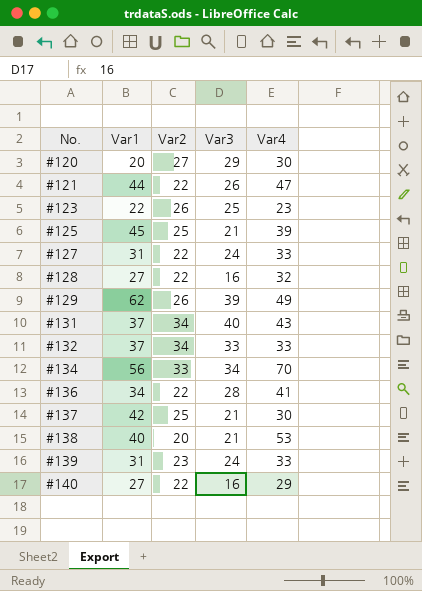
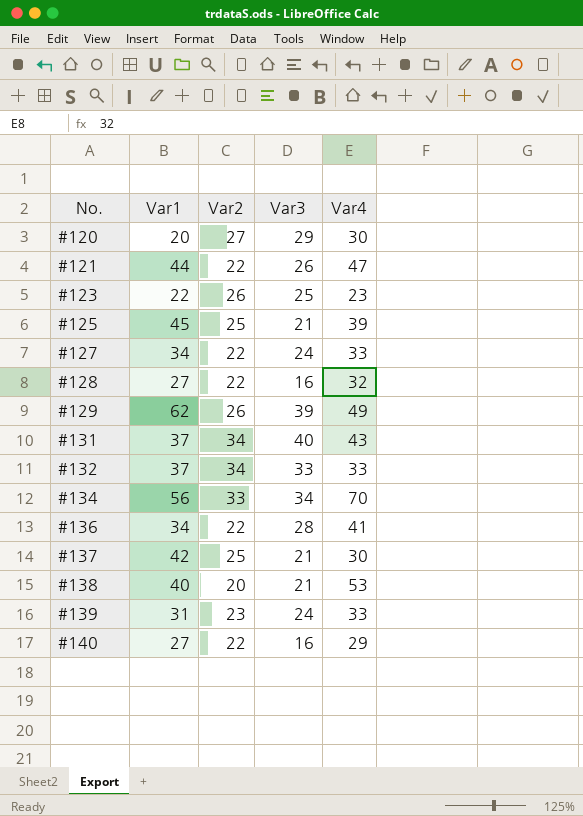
#127 | Var1: 31 -> 34

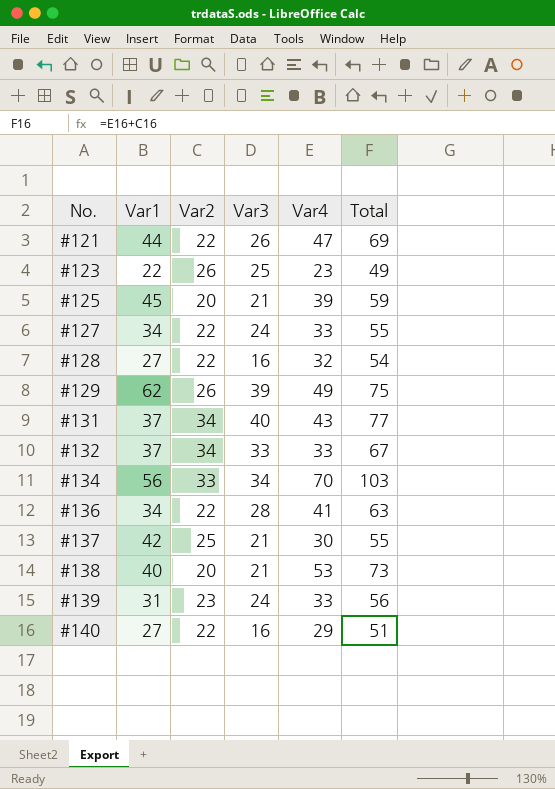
column Total | formula: none -> [Var2] + [Var4]
row #120: 20 | 27 | 29 | 30 -> none
#125 | Var2: 25 -> 20

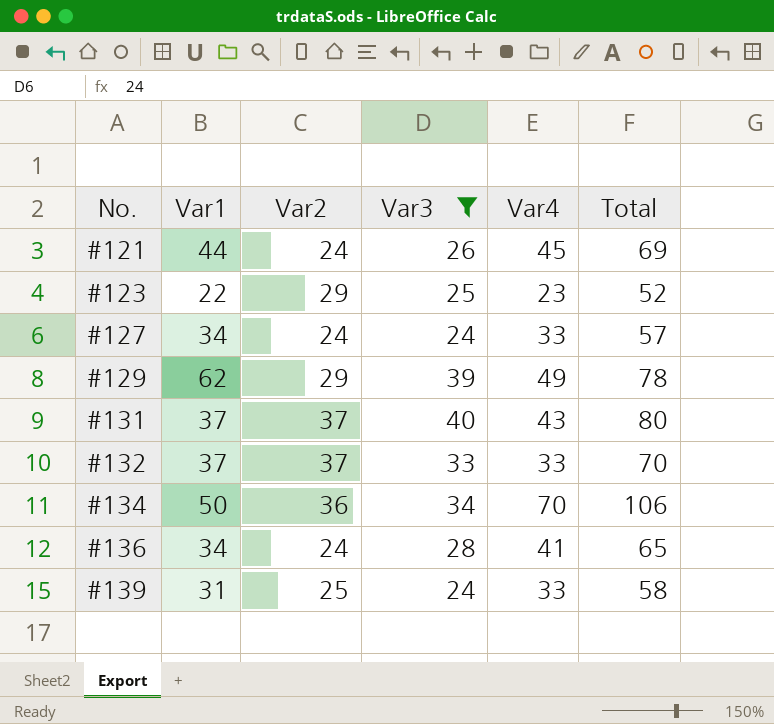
filter: none -> Var3 >= 24
#121 | Var2: 22 -> 24
#121 | Var4: 47 -> 45
#123 | Var2: 26 -> 29
#123 | Total: 49 -> 52
#127 | Var2: 22 -> 24
#127 | Total: 55 -> 57
#129 | Var2: 26 -> 29
#129 | Total: 75 -> 78
#131 | Var2: 34 -> 37
#131 | Total: 77 -> 80
#132 | Var2: 34 -> 37
#132 | Total: 67 -> 70
#134 | Var1: 56 -> 50
#134 | Var2: 33 -> 36
#134 | Total: 103 -> 106
#136 | Var2: 22 -> 24
#136 | Total: 63 -> 65
#139 | Var2: 23 -> 25
#139 | Total: 56 -> 58

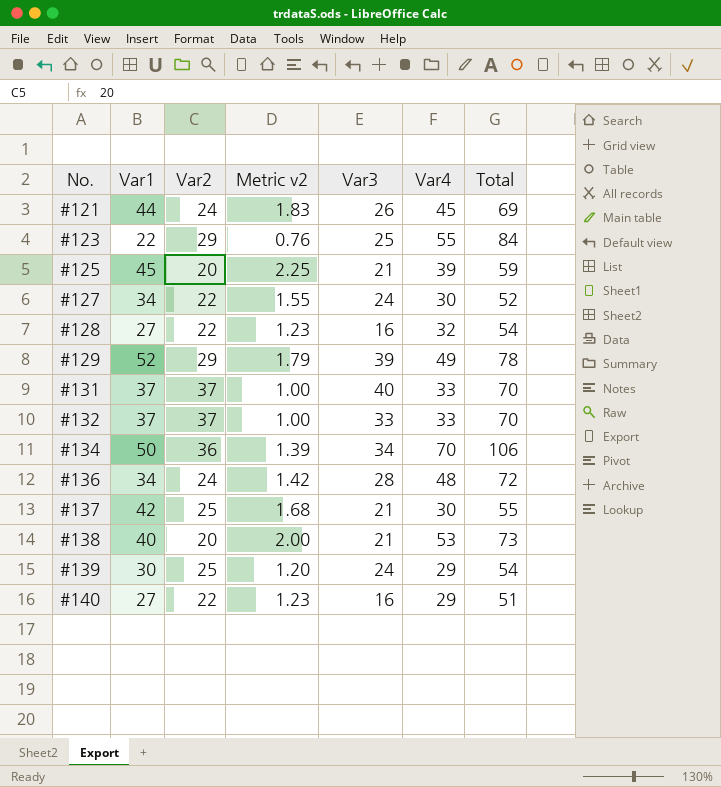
filter: Var3 >= 24 -> none
column Metric v2 | formula: none -> [Var1] / [Var2]
#123 | Var4: 23 -> 55
#123 | Total: 52 -> 84
#127 | Var2: 24 -> 22
#127 | Var4: 33 -> 30
#127 | Total: 57 -> 52
#129 | Var1: 62 -> 52
#131 | Var4: 43 -> 33
#131 | Total: 80 -> 70
#136 | Var4: 41 -> 48
#136 | Total: 65 -> 72
#139 | Var1: 31 -> 30
#139 | Var4: 33 -> 29
#139 | Total: 58 -> 54

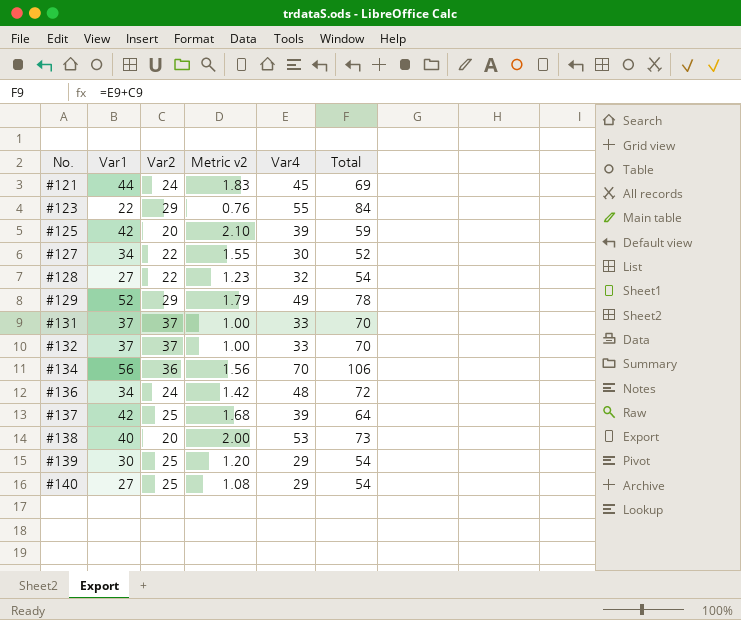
column Var3 | position: 5 -> none
#125 | Var1: 45 -> 42
#125 | Metric v2: 2.25 -> 2.10
#134 | Var1: 50 -> 56
#134 | Metric v2: 1.39 -> 1.56
#137 | Var4: 30 -> 39
#137 | Total: 55 -> 64
#140 | Var2: 22 -> 25
#140 | Metric v2: 1.23 -> 1.08
#140 | Total: 51 -> 54

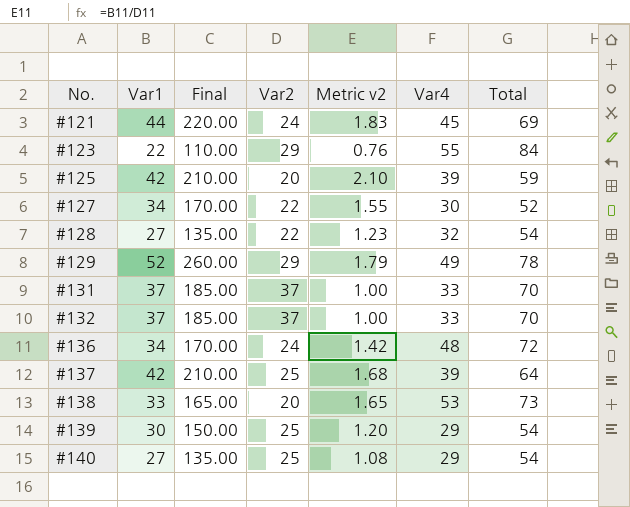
column Final | formula: none -> [Var1] * 5
row #134: 56 | 36 | 1.56 | 70 | 106 -> none
#138 | Var1: 40 -> 33
#138 | Metric v2: 2.00 -> 1.65

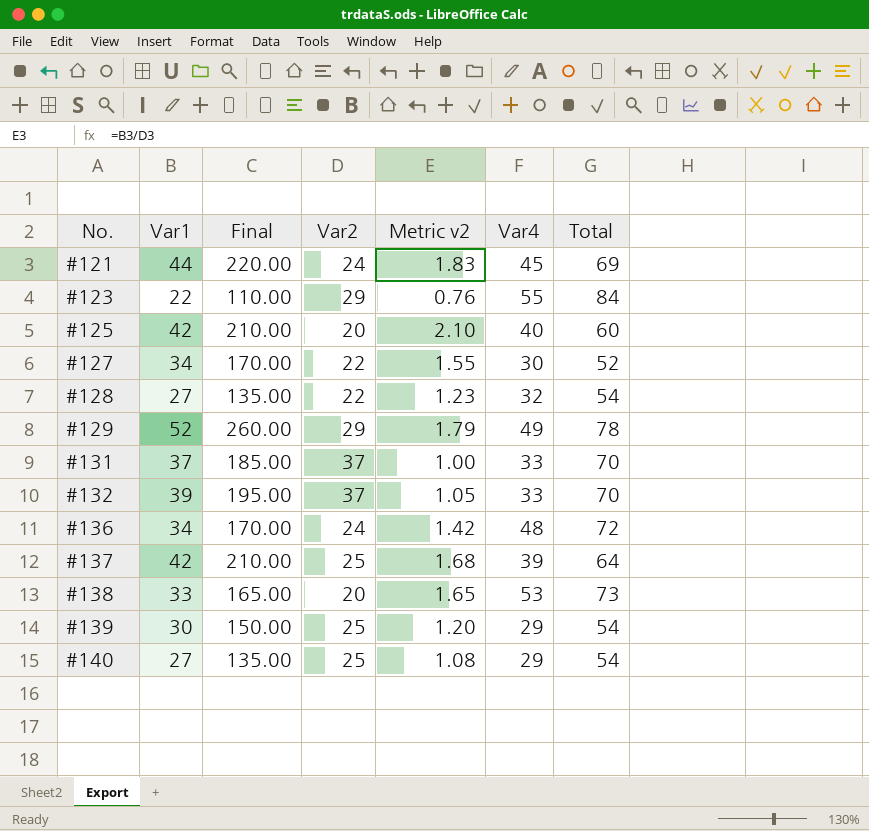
#125 | Var4: 39 -> 40
#125 | Total: 59 -> 60
#132 | Var1: 37 -> 39
#132 | Final: 185.00 -> 195.00
#132 | Metric v2: 1.00 -> 1.05

